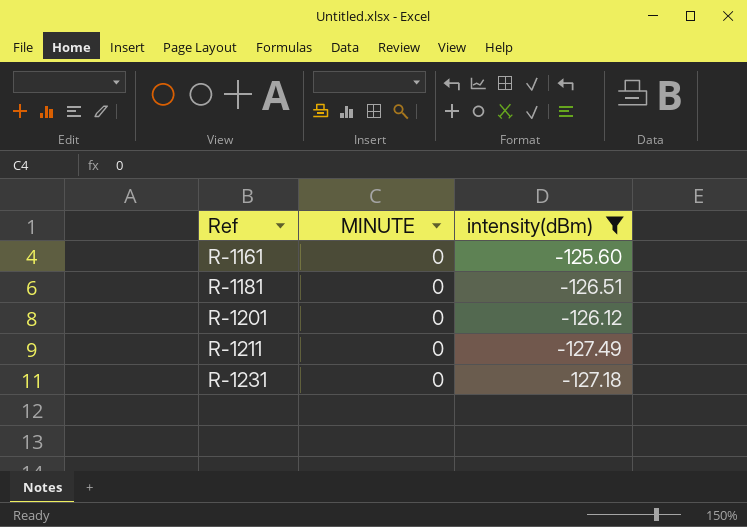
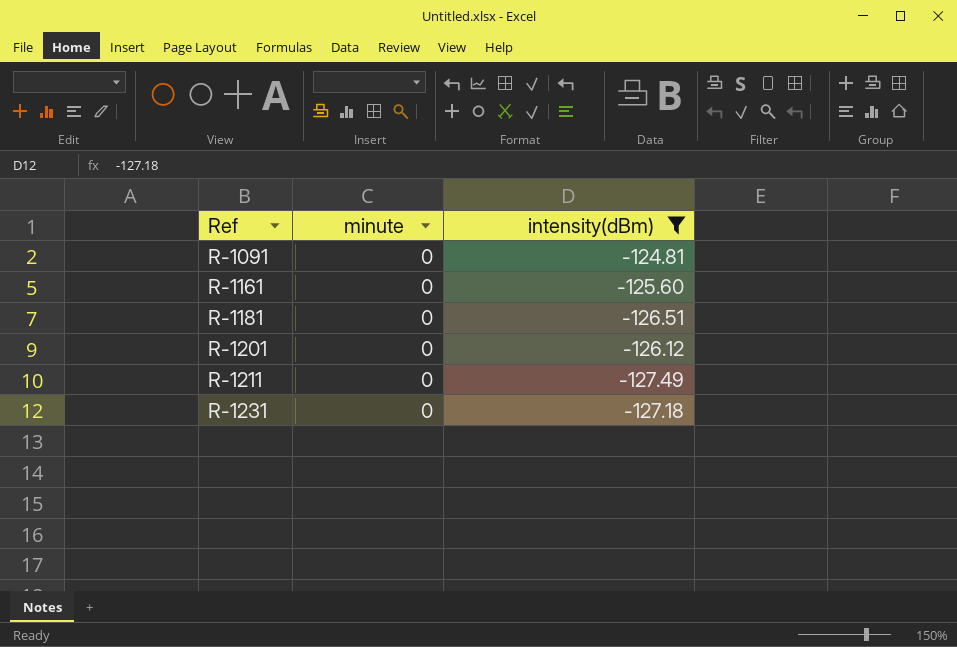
column name: MINUTE -> minute
row R-1091: none -> 0 | -124.81

